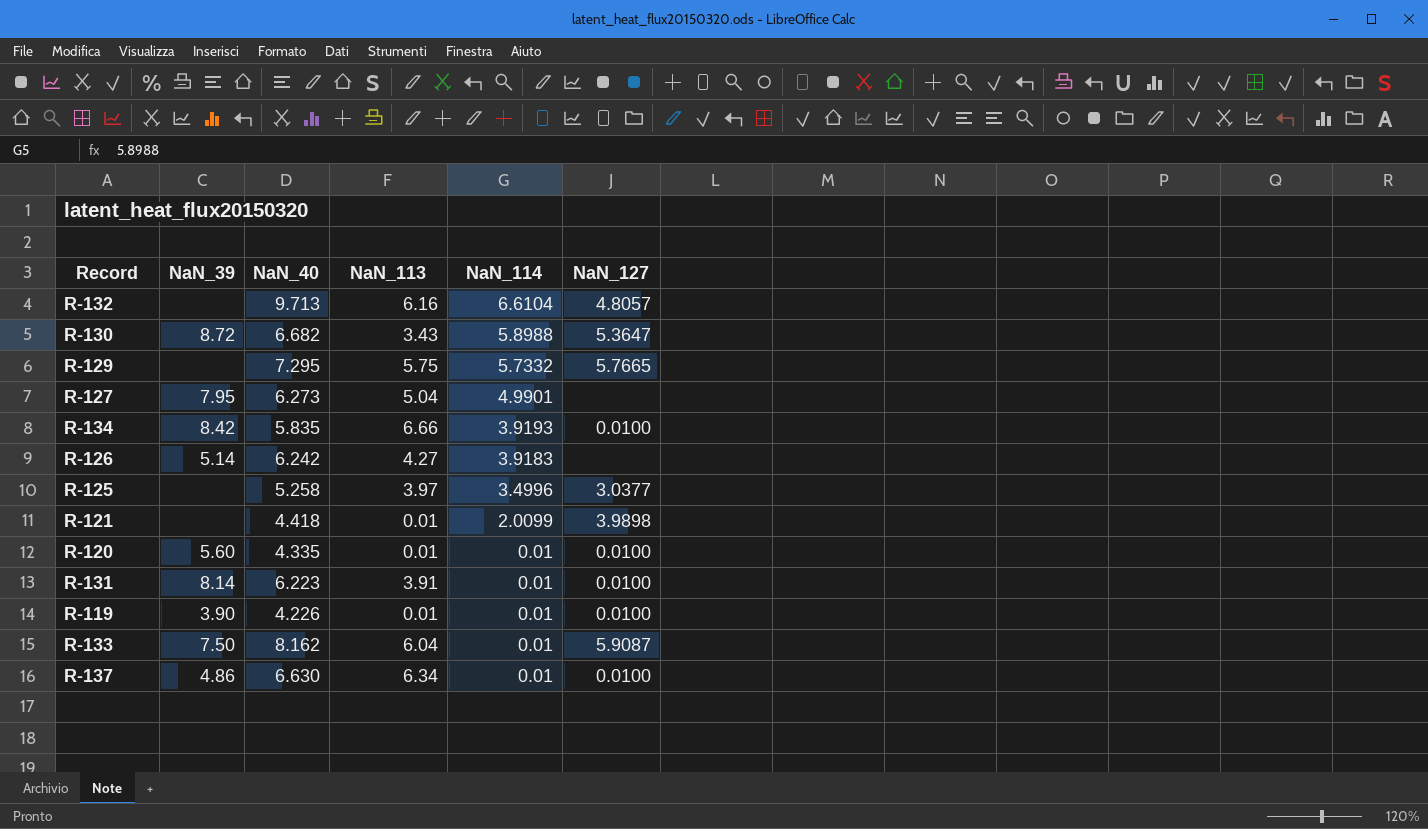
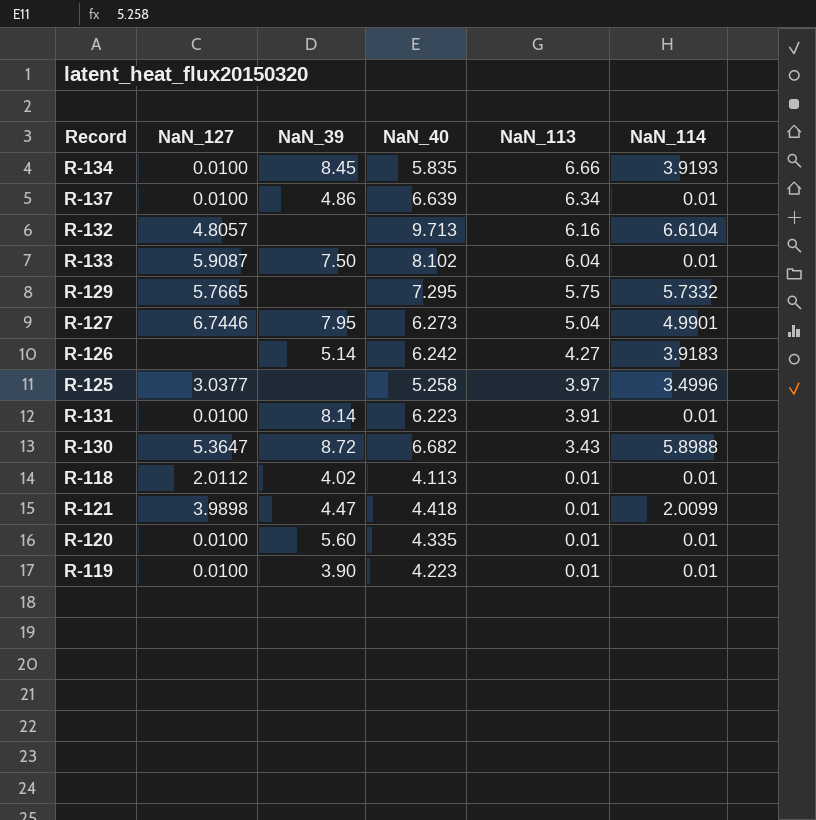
row order: NaN_114 descending -> NaN_113 descending
column NaN_127 | position: 6 -> 2
R-134 | NaN_39: 8.42 -> 8.45
R-137 | NaN_40: 6.630 -> 6.639
R-133 | NaN_40: 8.162 -> 8.102
R-127 | NaN_127: none -> 6.7446
row R-118: none -> 2.0112 | 4.02 | 4.113 | 0.01 | 0.01
R-121 | NaN_39: none -> 4.47
R-119 | NaN_40: 4.226 -> 4.223

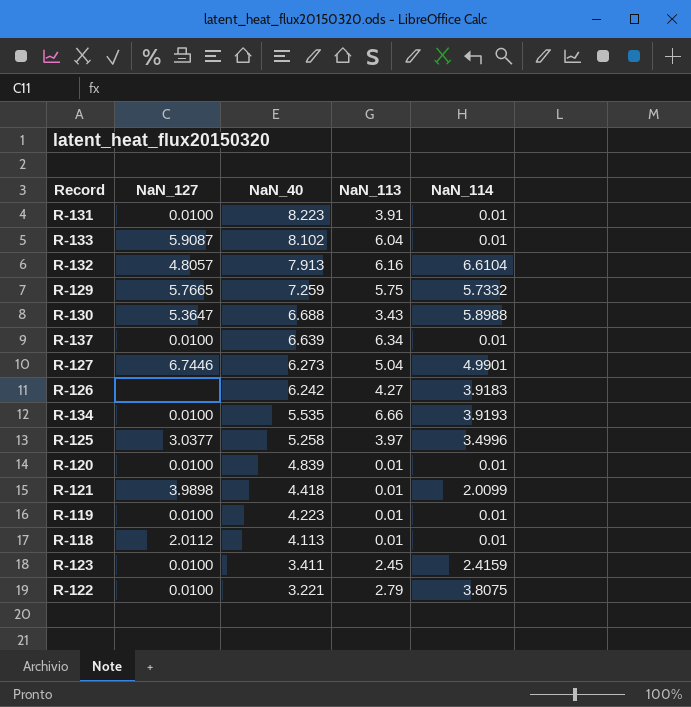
row order: NaN_113 descending -> NaN_40 descending
column NaN_39 | position: 3 -> none
R-131 | NaN_40: 6.223 -> 8.223
R-132 | NaN_40: 9.713 -> 7.913
R-129 | NaN_40: 7.295 -> 7.259
R-130 | NaN_40: 6.682 -> 6.688
R-134 | NaN_40: 5.835 -> 5.535
R-120 | NaN_40: 4.335 -> 4.839
row R-123: none -> 0.0100 | 3.411 | 2.45 | 2.4159
row R-122: none -> 0.0100 | 3.221 | 2.79 | 3.8075

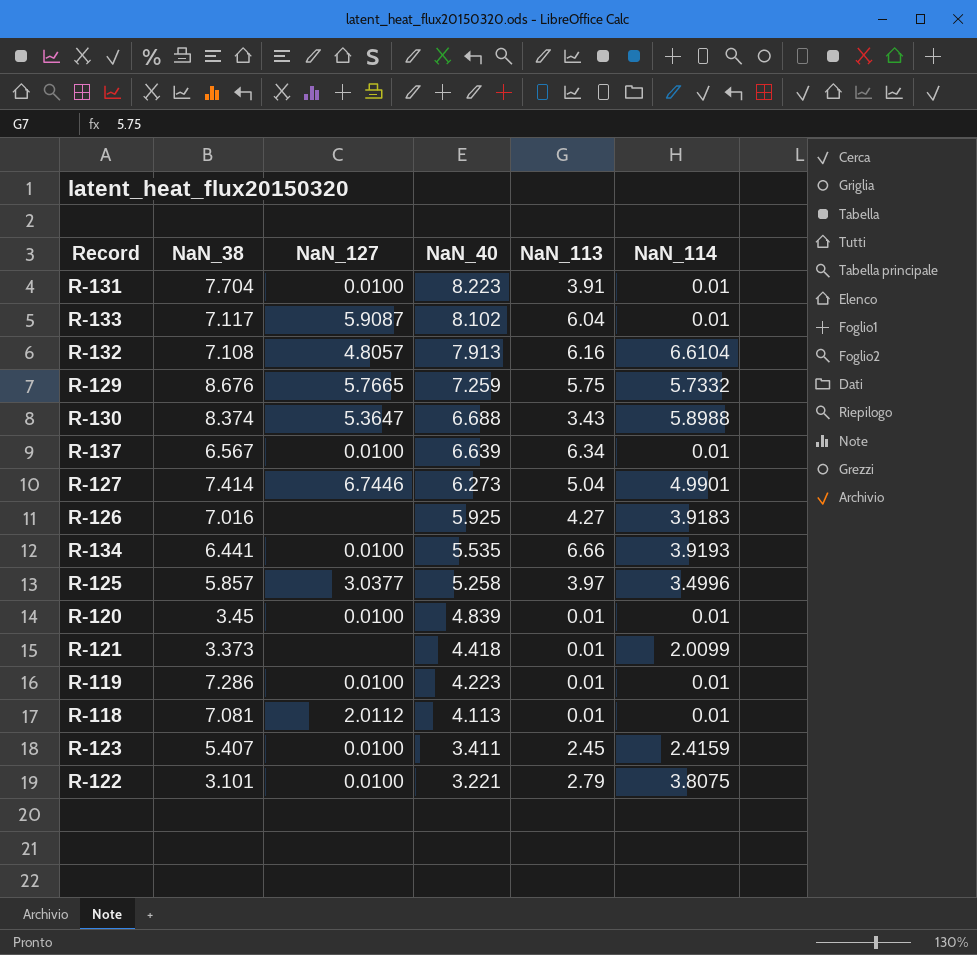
column NaN_38 | position: none -> 2
R-126 | NaN_40: 6.242 -> 5.925
R-121 | NaN_127: 3.9898 -> none

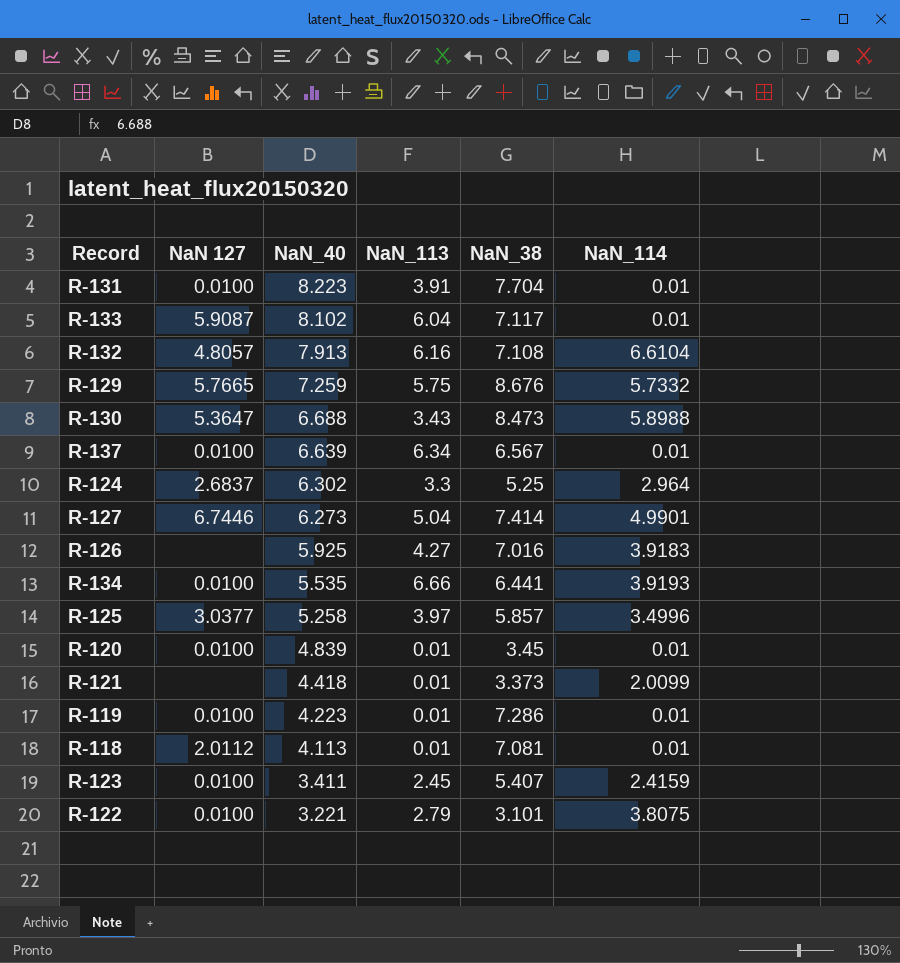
column name: NaN_127 -> NaN 127
column NaN_38 | position: 2 -> 5
R-130 | NaN_38: 8.374 -> 8.473
row R-124: none -> 2.6837 | 6.302 | 3.3 | 5.25 | 2.964

